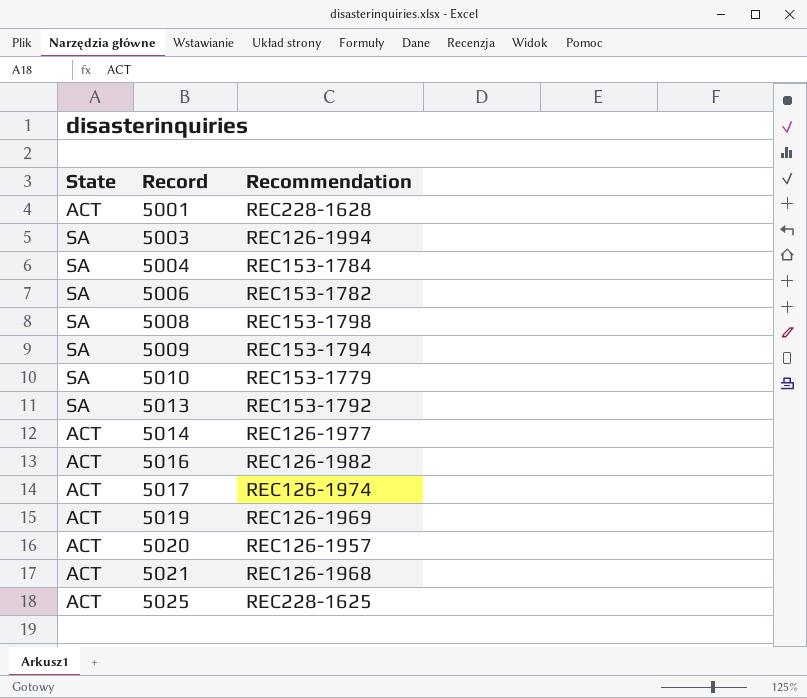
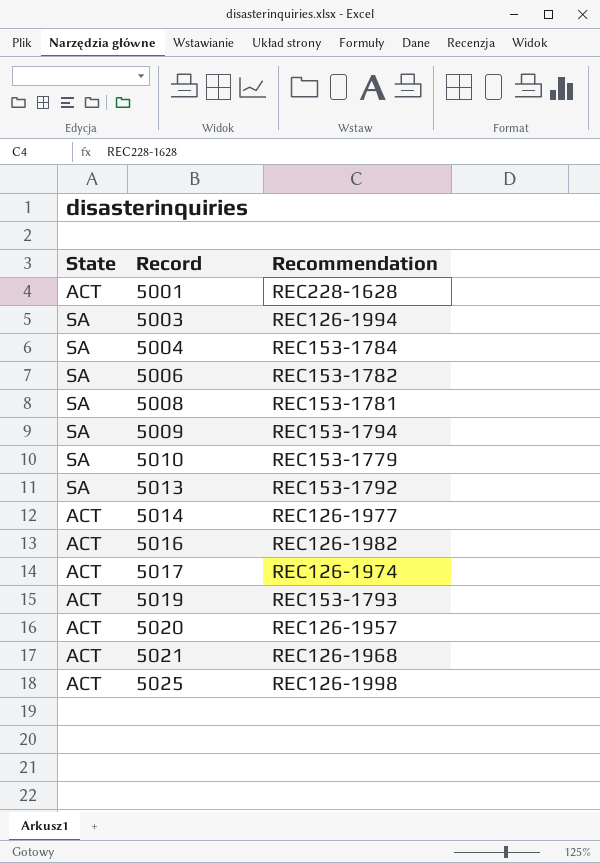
5008 | Recommendation: REC153-1798 -> REC153-1781
5019 | Recommendation: REC126-1969 -> REC153-1793
5025 | Recommendation: REC228-1625 -> REC126-1998

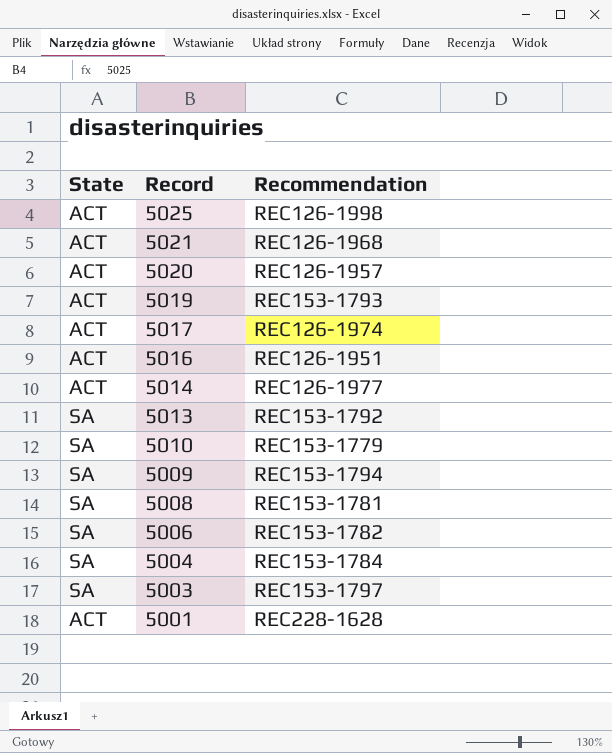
row order: Record ascending -> Record descending
5016 | Recommendation: REC126-1982 -> REC126-1951
5003 | Recommendation: REC126-1994 -> REC153-1797

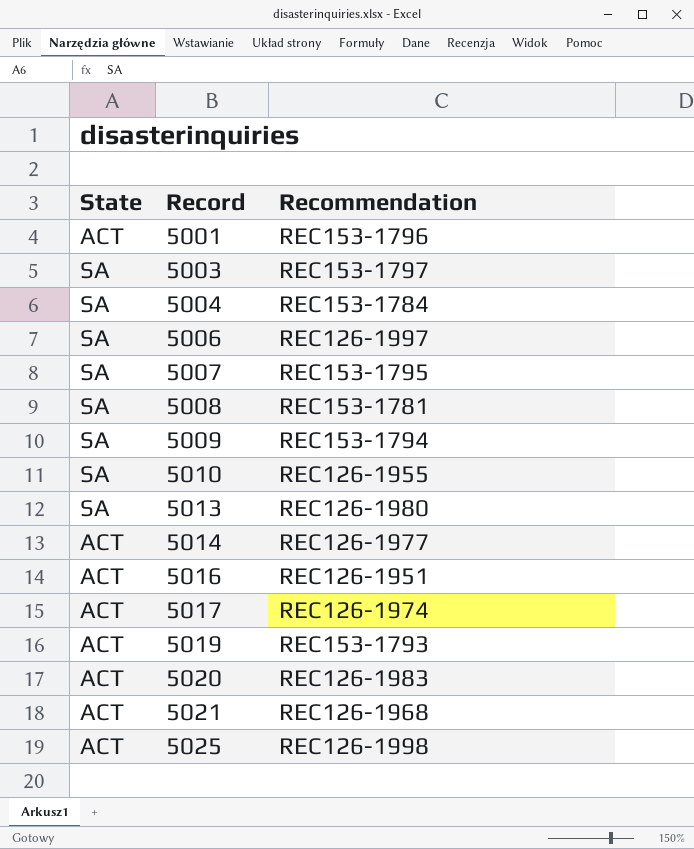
row order: Record descending -> Record ascending
5001 | Recommendation: REC228-1628 -> REC153-1796
5006 | Recommendation: REC153-1782 -> REC126-1997
row 5007: none -> SA | REC153-1795
5010 | Recommendation: REC153-1779 -> REC126-1955
5013 | Recommendation: REC153-1792 -> REC126-1980
5020 | Recommendation: REC126-1957 -> REC126-1983

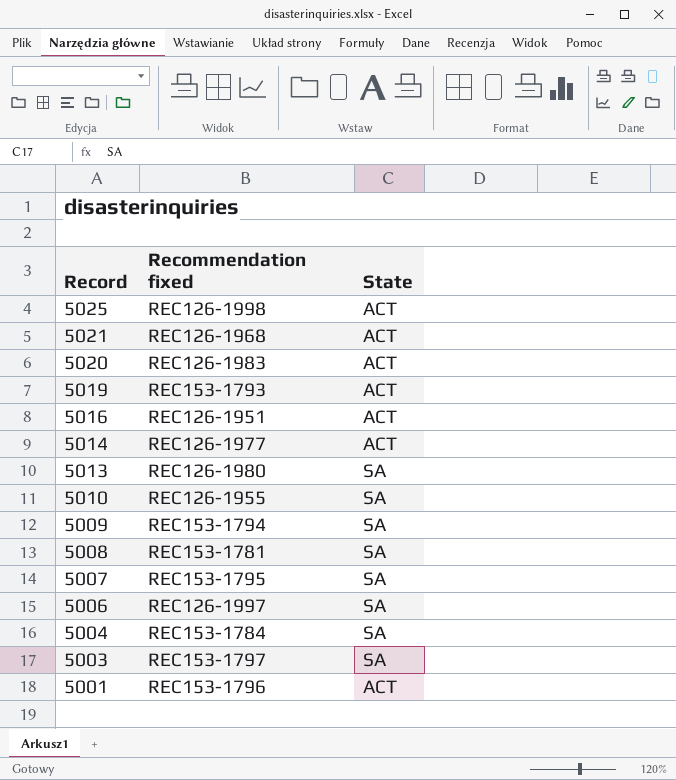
row order: Record ascending -> Record descending
column name: Recommendation -> Recommendation fixed
column State | position: 1 -> 3
row 5017: ACT | REC126-1974 -> none

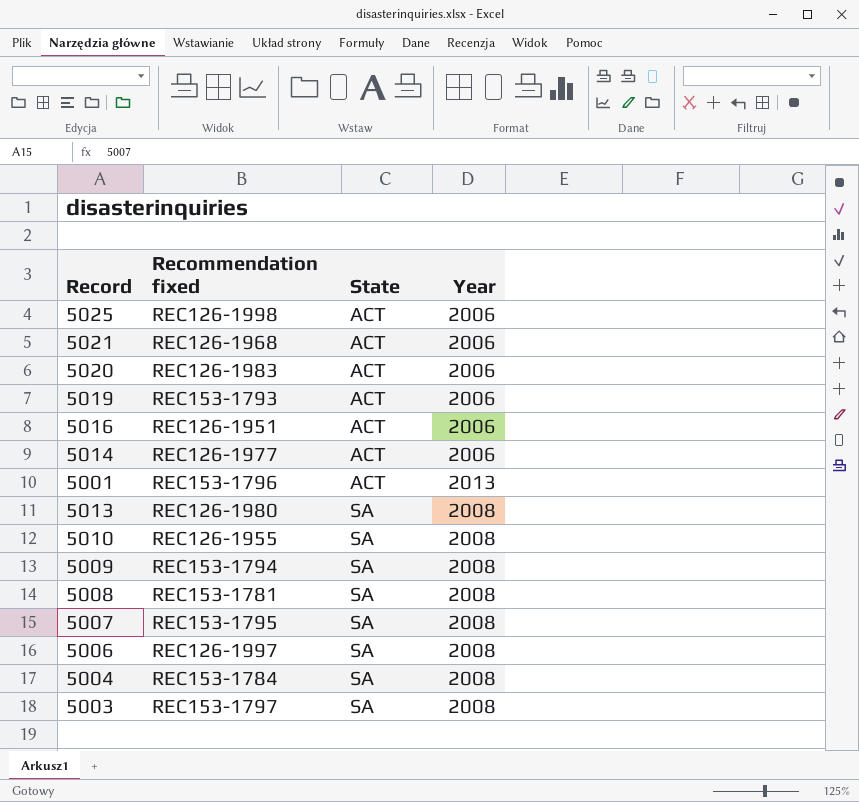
row order: Record descending -> State ascending
column Year | position: none -> 4

